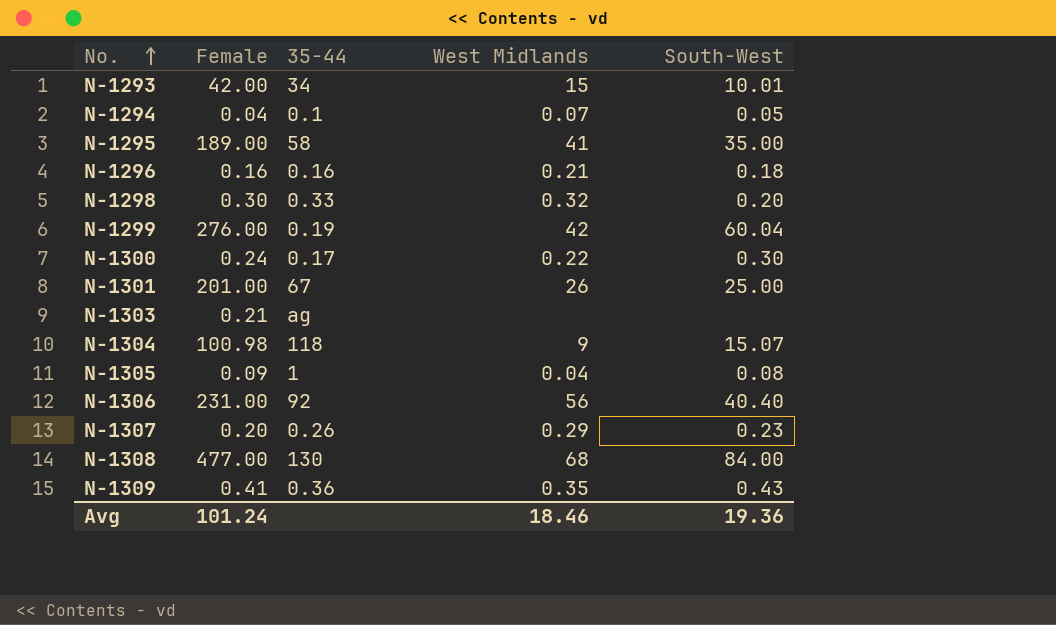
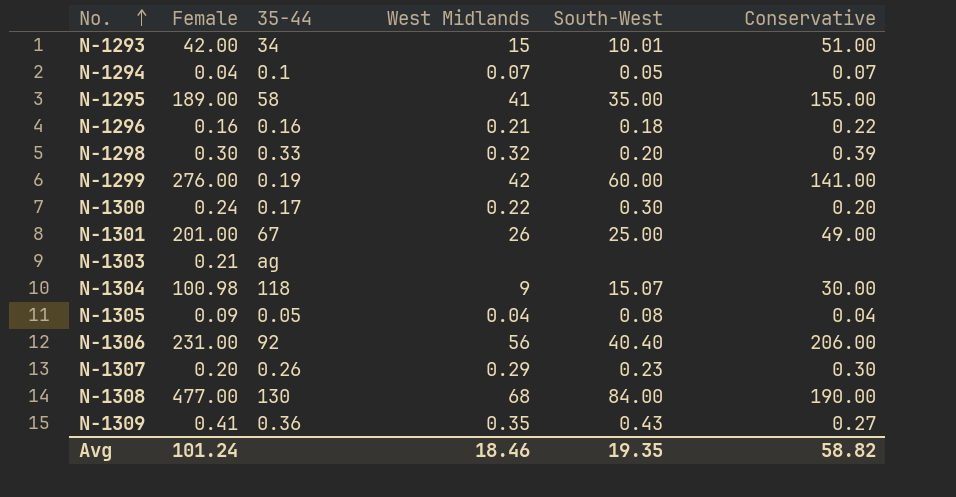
column Conservative | position: none -> 6
N-1299 | South-West: 60.04 -> 60.00
N-1305 | 35-44: 1 -> 0.05
Avg | South-West: 19.36 -> 19.35

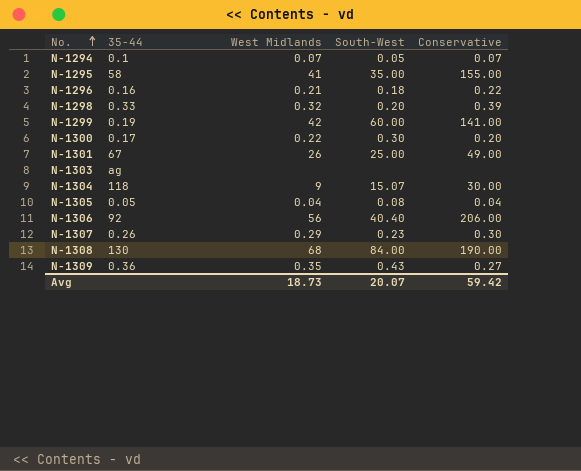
column Female | position: 2 -> none
row N-1293: 42.00 | 34 | 15 | 10.01 | 51.00 -> none
Avg | West Midlands: 18.46 -> 18.73
Avg | South-West: 19.35 -> 20.07
Avg | Conservative: 58.82 -> 59.42

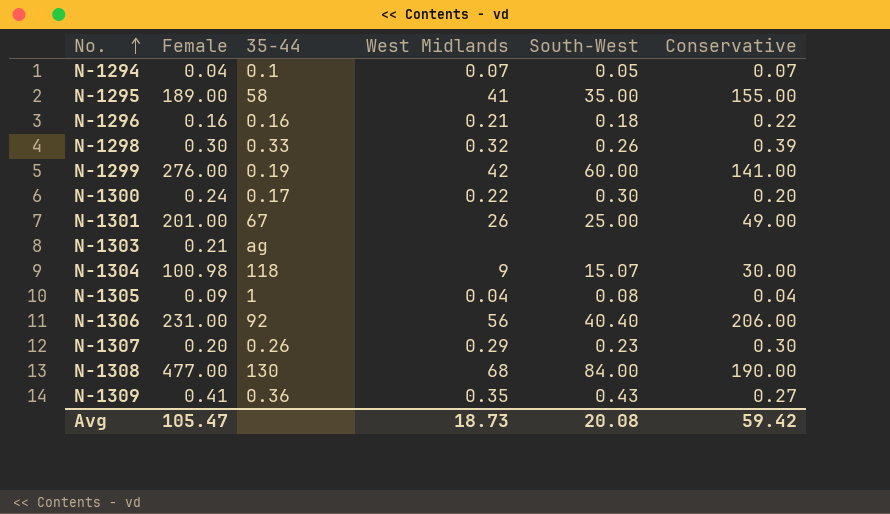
column Female | position: none -> 2
N-1298 | South-West: 0.20 -> 0.26
N-1305 | 35-44: 0.05 -> 1
Avg | South-West: 20.07 -> 20.08

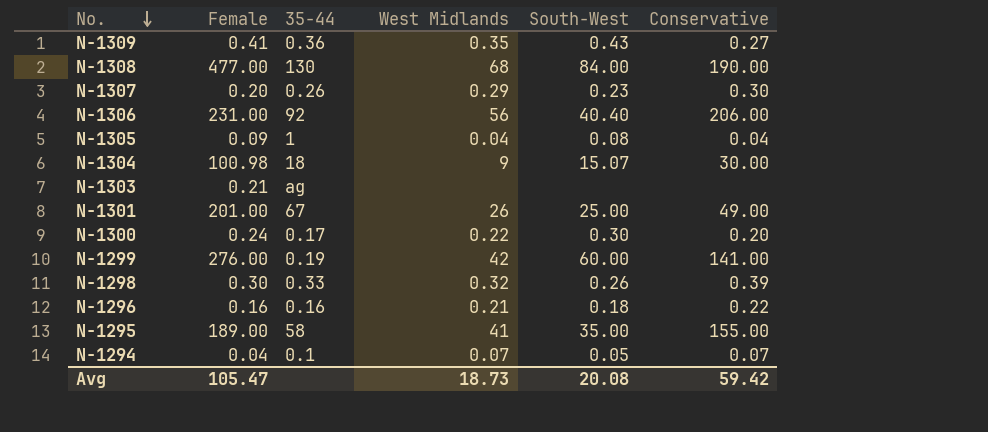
row order: No. ascending -> No. descending
N-1304 | 35-44: 118 -> 18

